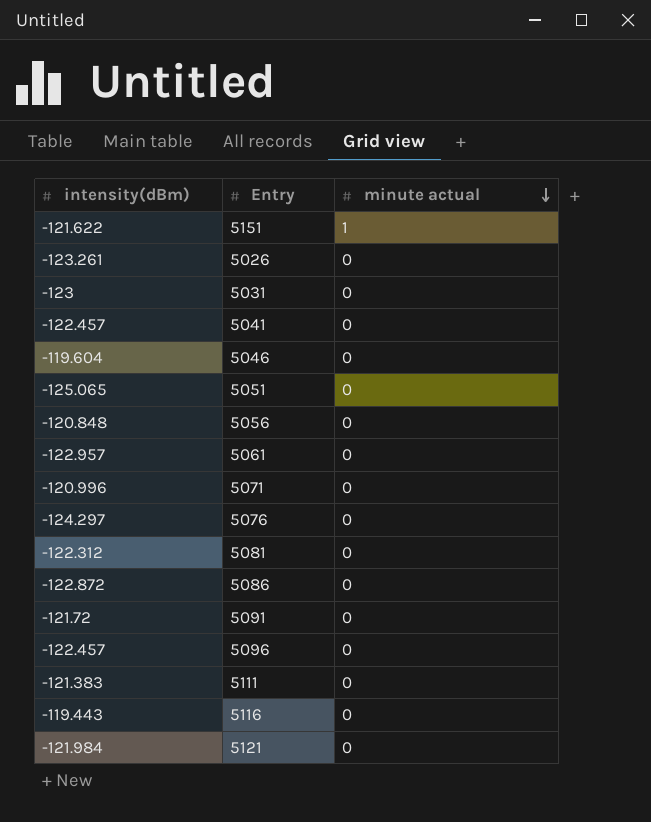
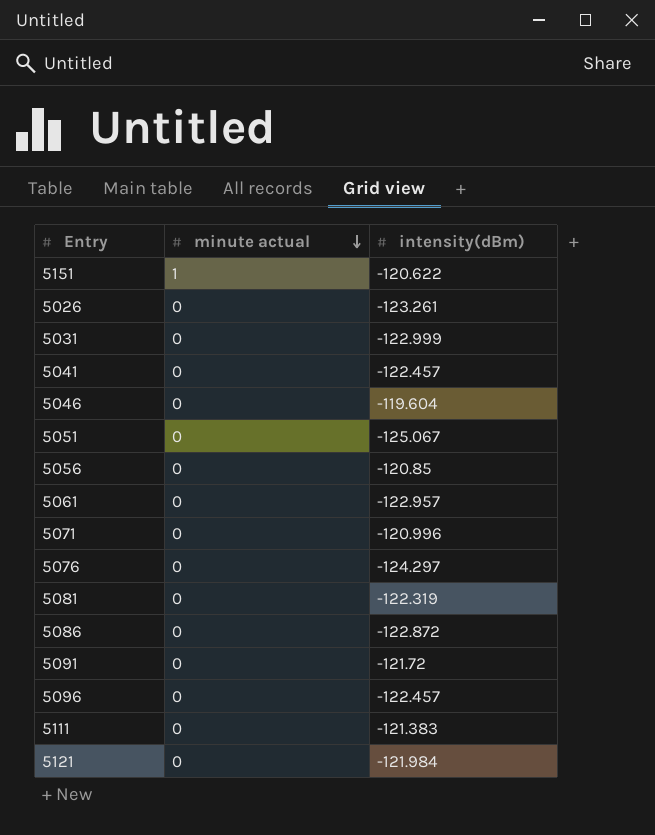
column intensity(dBm) | position: 1 -> 3
row 5116: -119.443 | 0 -> none
5151 | intensity(dBm): -121.622 -> -120.622
5031 | intensity(dBm): -123 -> -122.999
5051 | intensity(dBm): -125.065 -> -125.067
5056 | intensity(dBm): -120.848 -> -120.85
5081 | intensity(dBm): -122.312 -> -122.319

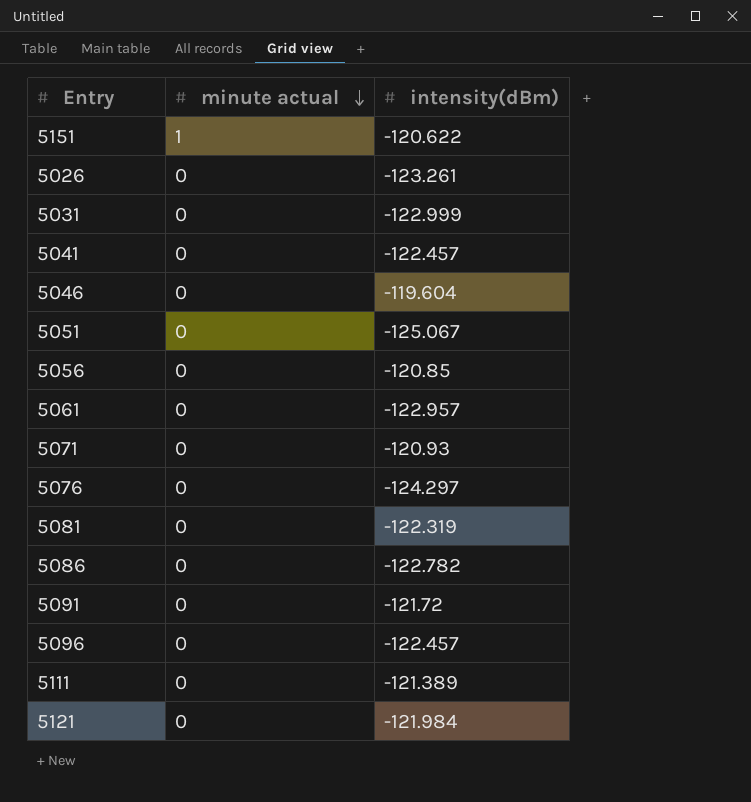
5071 | intensity(dBm): -120.996 -> -120.93
5086 | intensity(dBm): -122.872 -> -122.782
5111 | intensity(dBm): -121.383 -> -121.389

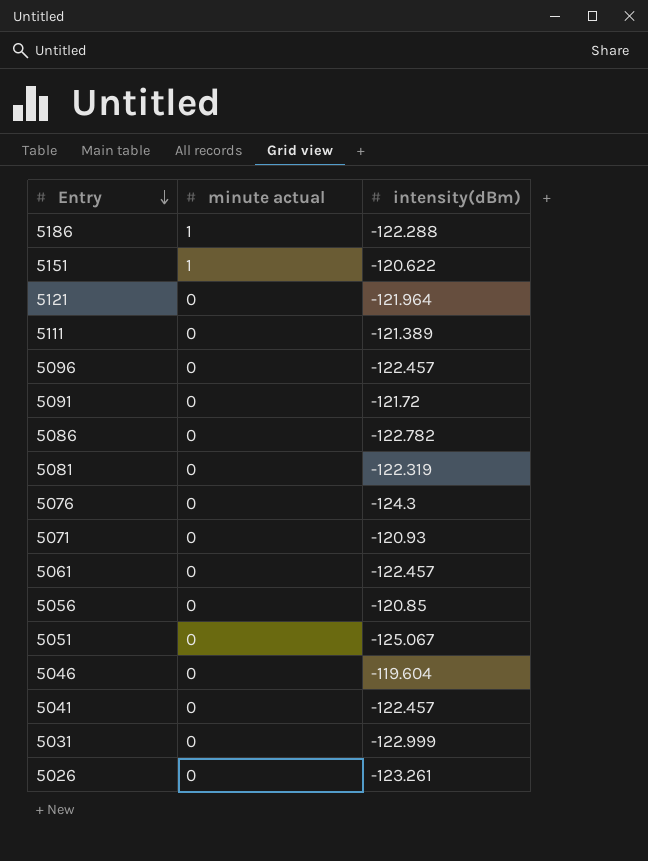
row order: minute actual descending -> Entry descending
row 5186: none -> 1 | -122.288
5121 | intensity(dBm): -121.984 -> -121.964
5076 | intensity(dBm): -124.297 -> -124.3
5061 | intensity(dBm): -122.957 -> -122.457

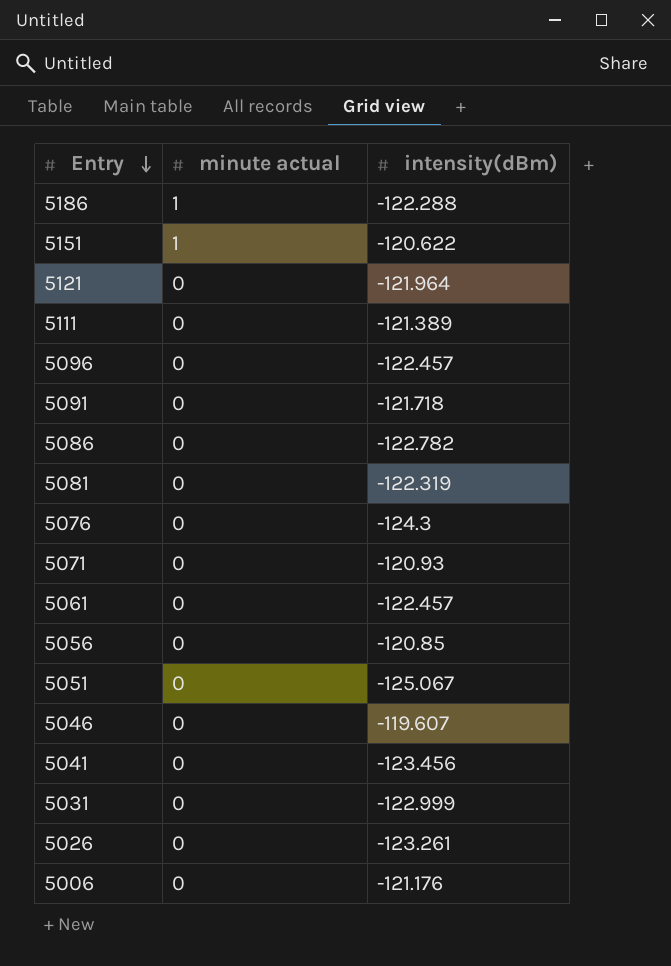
5091 | intensity(dBm): -121.72 -> -121.718
5046 | intensity(dBm): -119.604 -> -119.607
5041 | intensity(dBm): -122.457 -> -123.456
row 5006: none -> 0 | -121.176

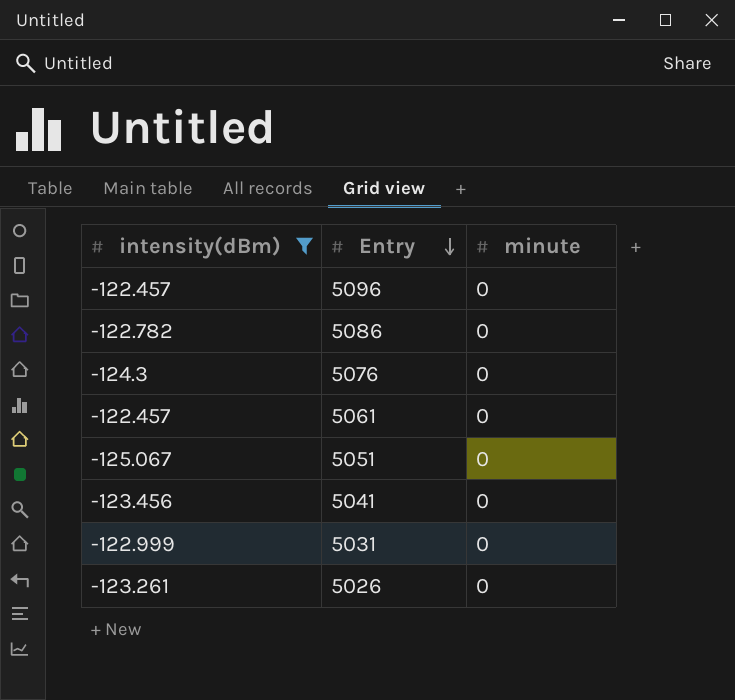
filter: none -> intensity(dBm) <= -122.457
column intensity(dBm) | position: 3 -> 1
column name: minute actual -> minute

